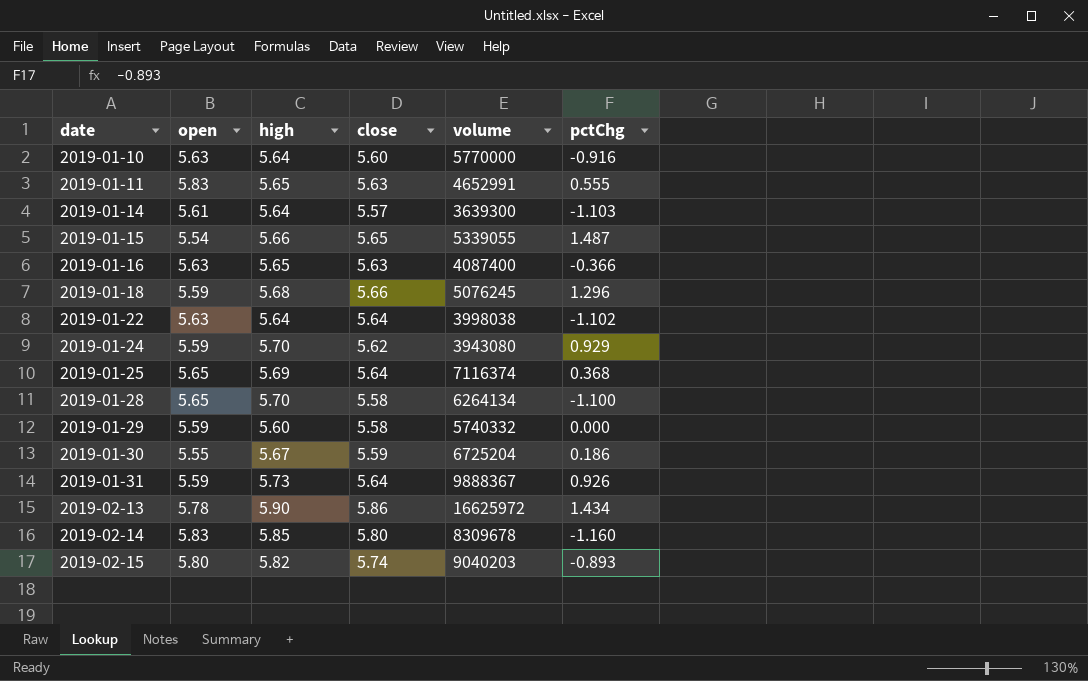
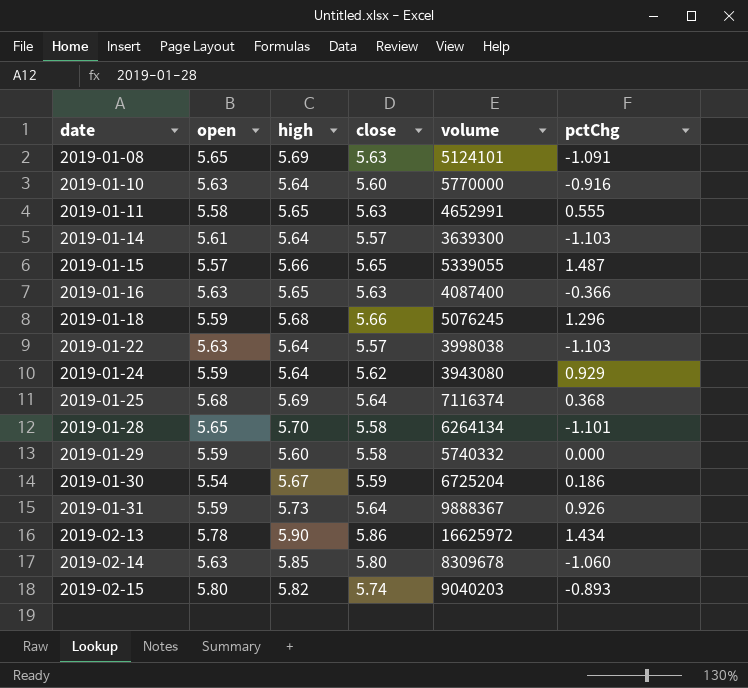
row 2019-01-08: none -> 5.65 | 5.69 | 5.63 | 5124101 | -1.091
2019-01-11 | open: 5.83 -> 5.58
2019-01-15 | open: 5.54 -> 5.57
2019-01-22 | close: 5.64 -> 5.57
2019-01-22 | pctChg: -1.102 -> -1.103
2019-01-24 | high: 5.70 -> 5.64
2019-01-25 | open: 5.65 -> 5.68
2019-01-28 | pctChg: -1.100 -> -1.101
2019-01-30 | open: 5.55 -> 5.54
2019-02-14 | open: 5.83 -> 5.63
2019-02-14 | pctChg: -1.160 -> -1.060

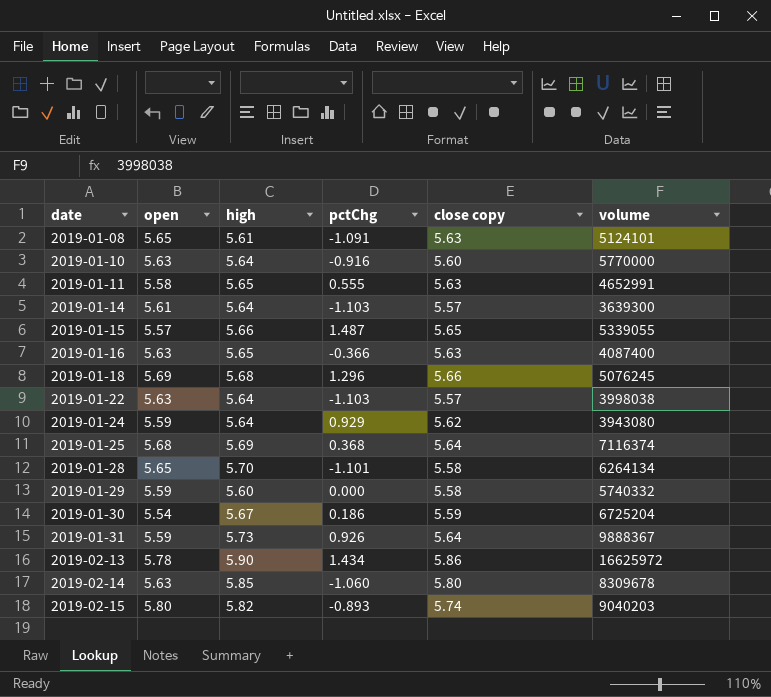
column pctChg | position: 6 -> 4
column name: close -> close copy
2019-01-08 | high: 5.69 -> 5.61
2019-01-18 | open: 5.59 -> 5.69

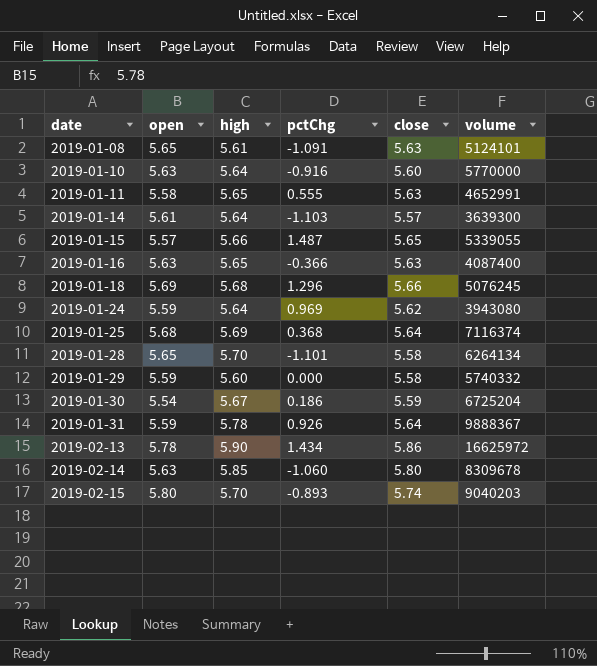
column name: close copy -> close
row 2019-01-22: 5.63 | 5.64 | -1.103 | 5.57 | 3998038 -> none
2019-01-24 | pctChg: 0.929 -> 0.969
2019-01-31 | high: 5.73 -> 5.78
2019-02-15 | high: 5.82 -> 5.70

